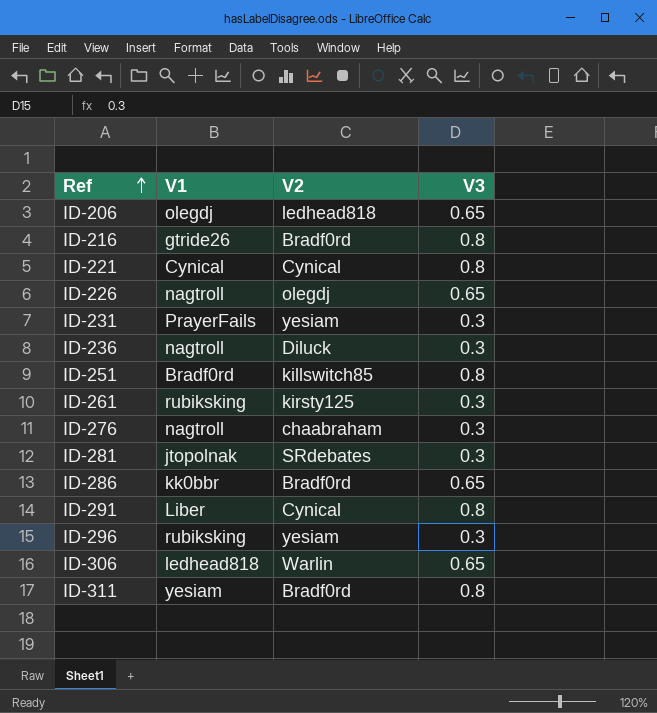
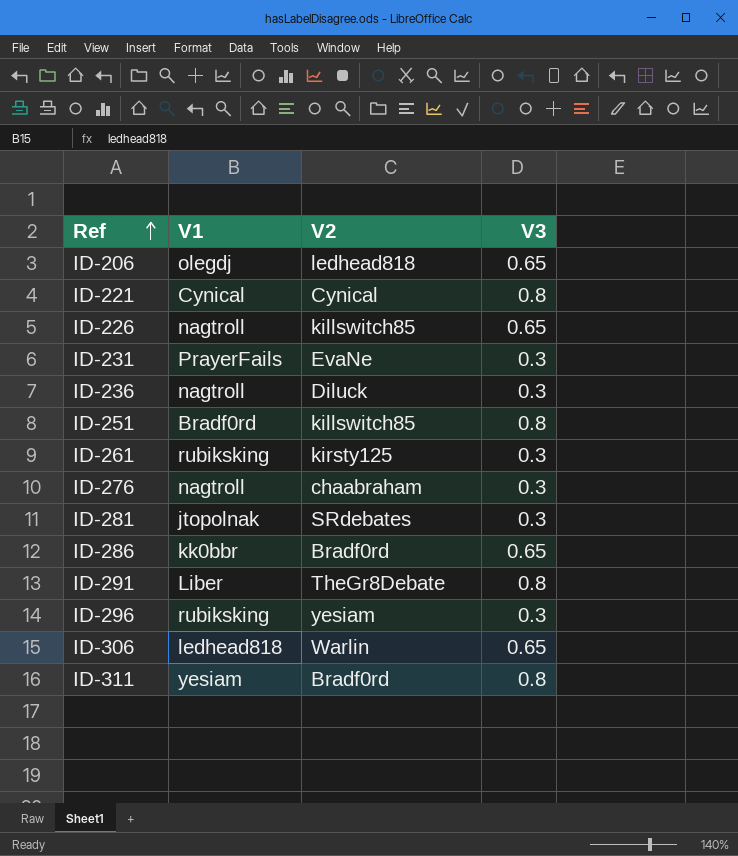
row ID-216: gtride26 | Bradf0rd | 0.8 -> none
ID-226 | V2: olegdj -> killswitch85
ID-231 | V2: yesiam -> EvaNe
ID-291 | V2: Cynical -> TheGr8Debate

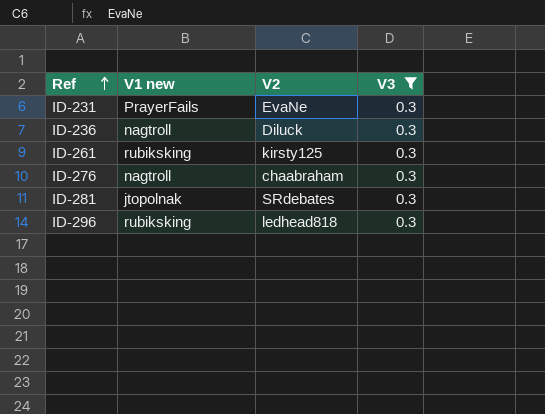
filter: none -> V3 = 0.3
column name: V1 -> V1 new
ID-296 | V2: yesiam -> ledhead818

